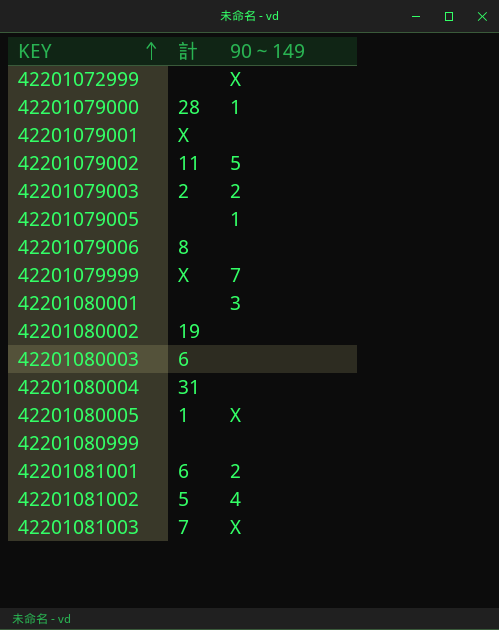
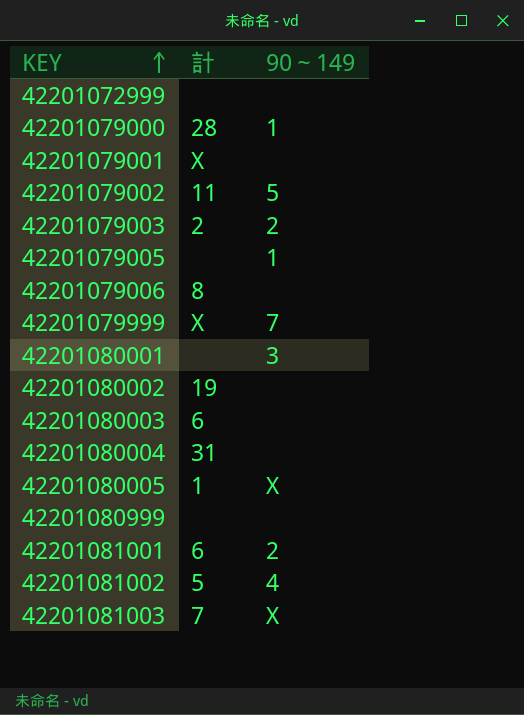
42201072999 | 90～149: X -> none

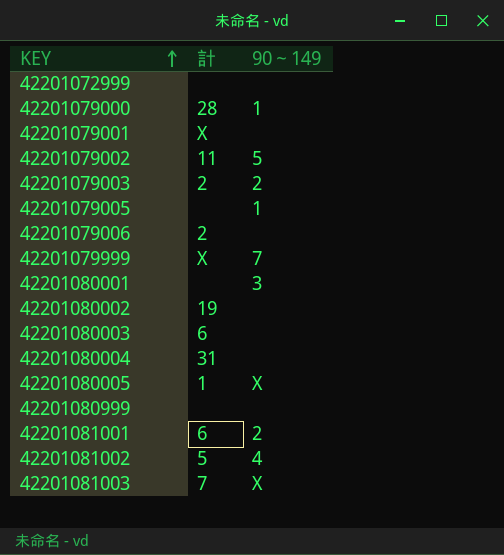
42201079006 | 計: 8 -> 2

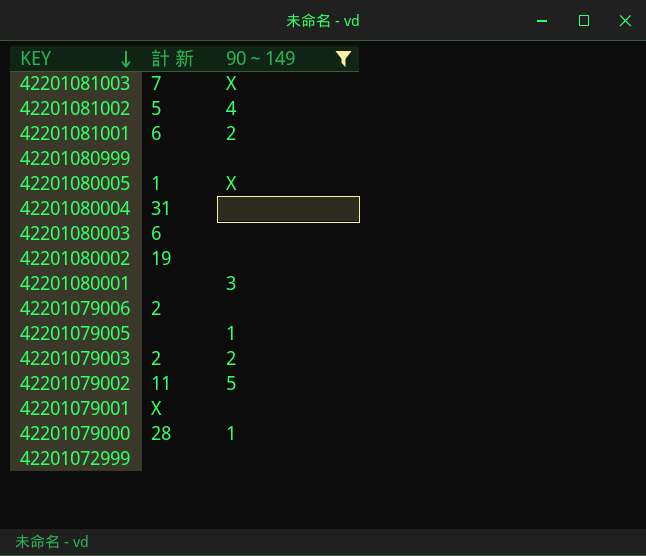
filter: none -> 90～149 != 7
row order: KEY ascending -> KEY descending
column name: 計 -> 計 新

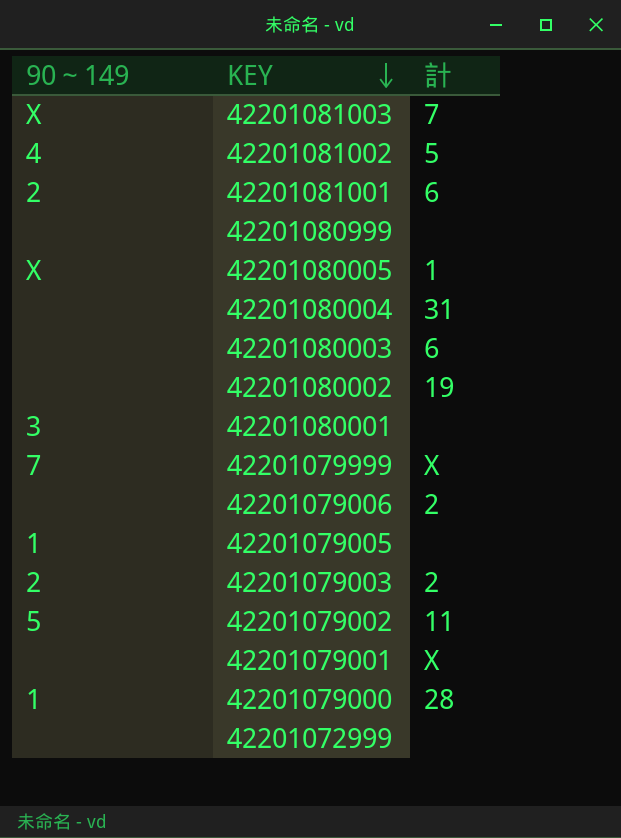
filter: 90～149 != 7 -> none
column 90～149 | position: 3 -> 1
column name: 計 新 -> 計

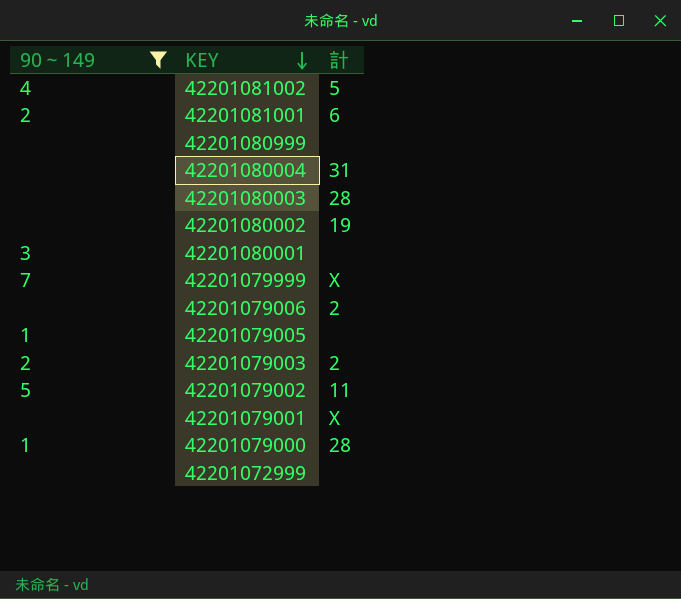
filter: none -> 90～149 != X
42201080003 | 計: 6 -> 28

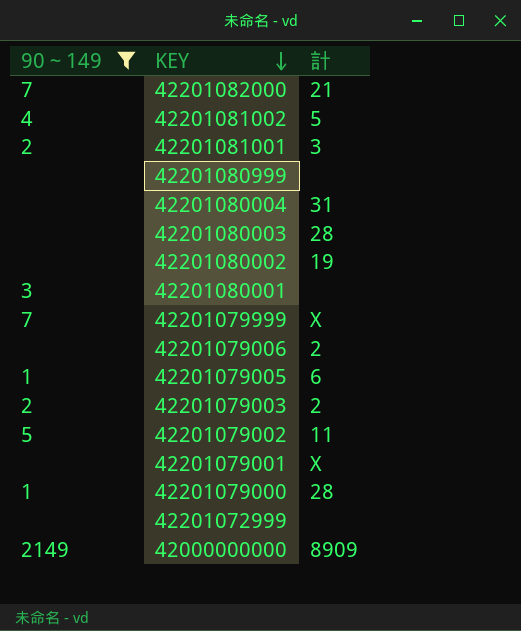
row 42201082000: none -> 7 | 21
42201081001 | 計: 6 -> 3
42201079005 | 計: none -> 6
row 42000000000: none -> 2149 | 8909

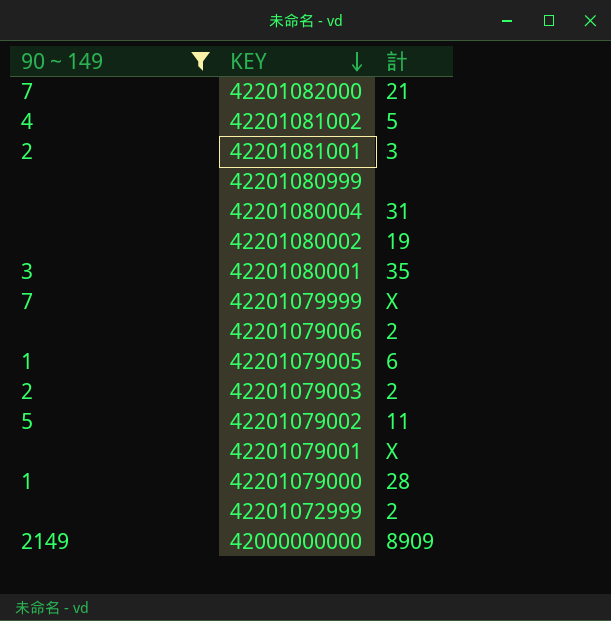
row 42201080003: none | 28 -> none
42201080001 | 計: none -> 35
42201072999 | 計: none -> 2

